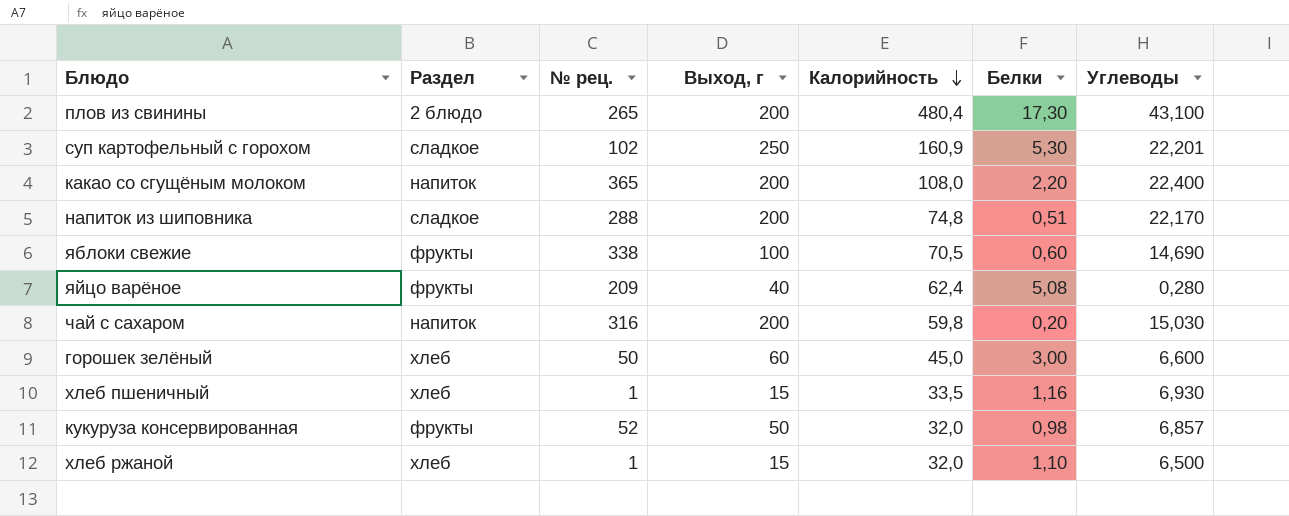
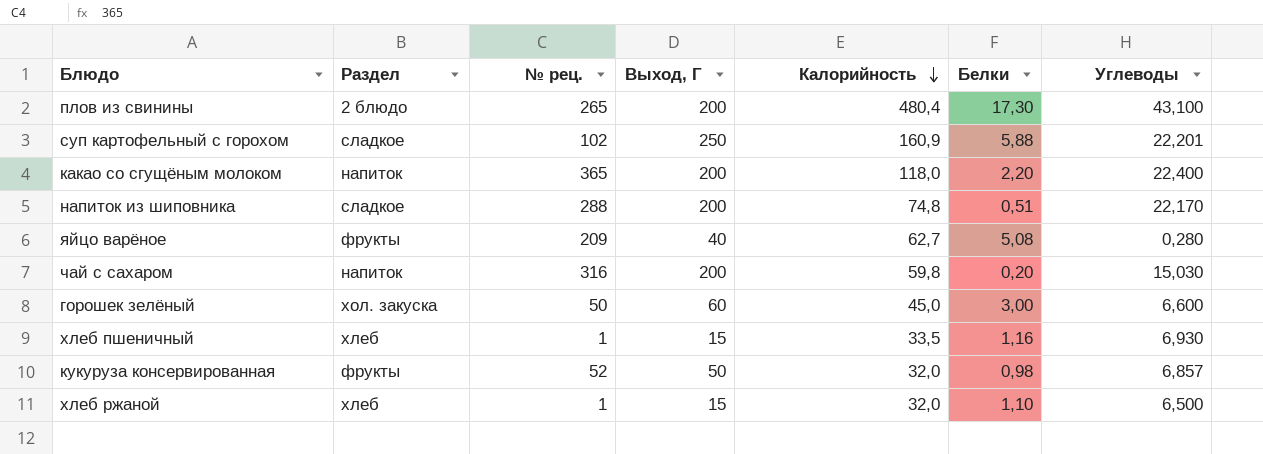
column name: Выход, г -> Выход, Г
row яблоки свежие: фрукты | 338 | 100 | 70,5 | 0,60 | 14,690 -> none
суп картофельный с горохом | Белки: 5,30 -> 5,88
какао со сгущёным молоком | Калорийность: 108,0 -> 118,0
яйцо варёное | Калорийность: 62,4 -> 62,7
горошек зелёный | Раздел: хлеб -> хол. закуска

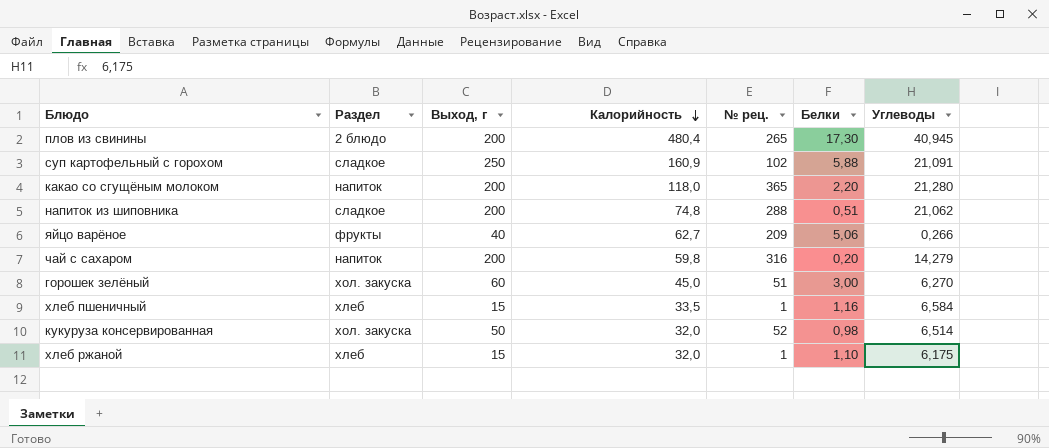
column name: Выход, Г -> Выход, г
column № рец. | position: 3 -> 5
плов из свинины | Углеводы: 43,100 -> 40,945
суп картофельный с горохом | Углеводы: 22,201 -> 21,091
какао со сгущёным молоком | Углеводы: 22,400 -> 21,280
напиток из шиповника | Углеводы: 22,170 -> 21,062
яйцо варёное | Белки: 5,08 -> 5,06
яйцо варёное | Углеводы: 0,280 -> 0,266
чай с сахаром | Углеводы: 15,030 -> 14,279
горошек зелёный | № рец.: 50 -> 51
горошек зелёный | Углеводы: 6,600 -> 6,270
хлеб пшеничный | Углеводы: 6,930 -> 6,584
кукуруза консервированная | Раздел: фрукты -> хол. закуска
кукуруза консервированная | Углеводы: 6,857 -> 6,514
хлеб ржаной | Углеводы: 6,500 -> 6,175

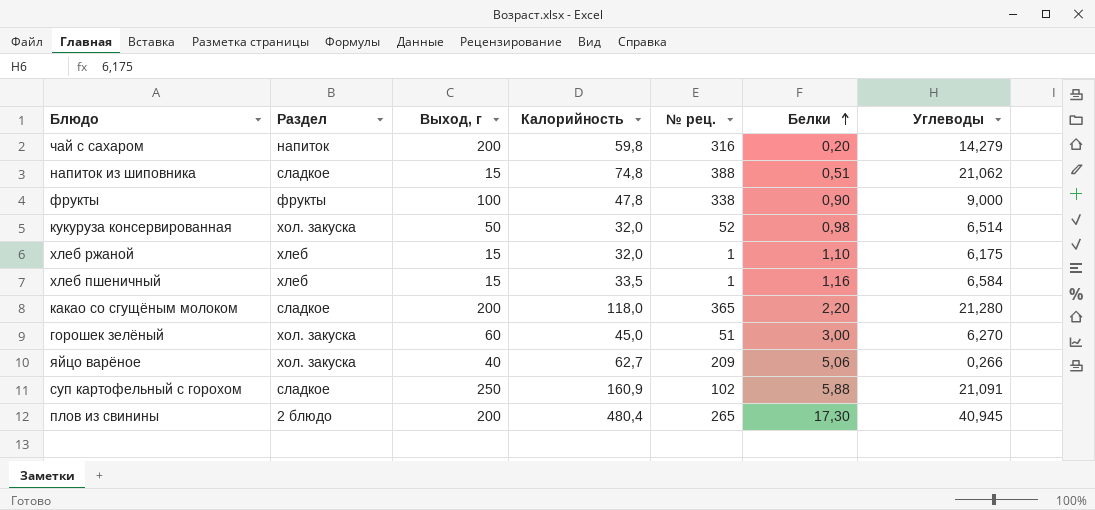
row order: Калорийность descending -> Белки ascending
напиток из шиповника | Выход, г: 200 -> 15
напиток из шиповника | № рец.: 288 -> 388
row фрукты: none -> фрукты | 100 | 47,8 | 338 | 0,90 | 9,000
какао со сгущёным молоком | Раздел: напиток -> сладкое
яйцо варёное | Раздел: фрукты -> хол. закуска

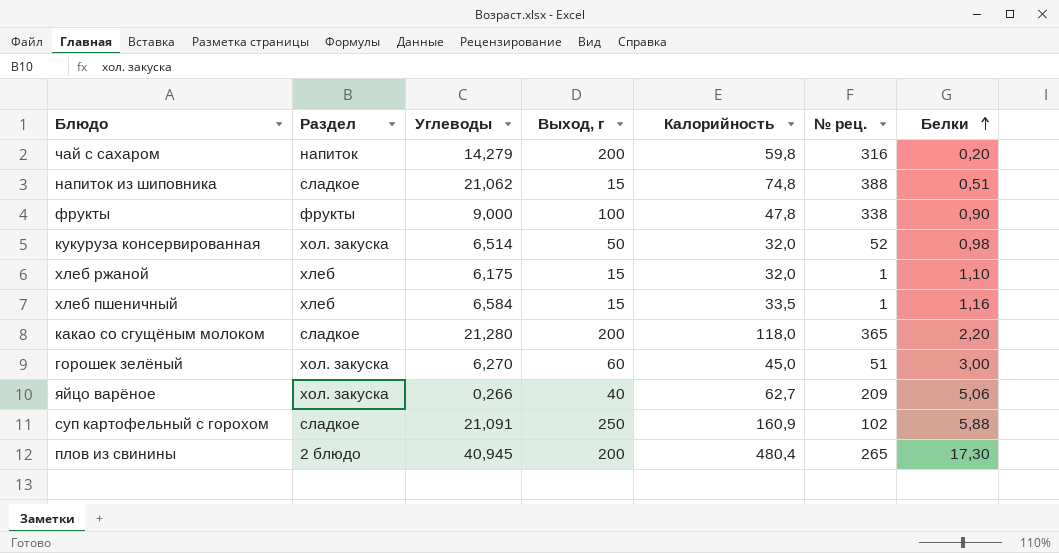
column Углеводы | position: 7 -> 3

